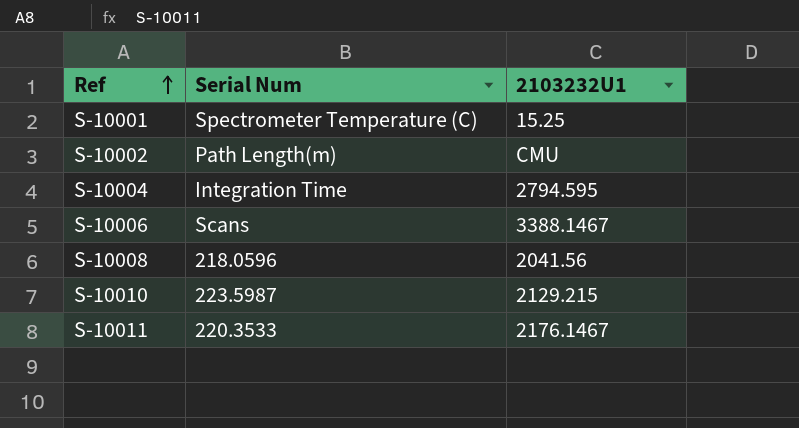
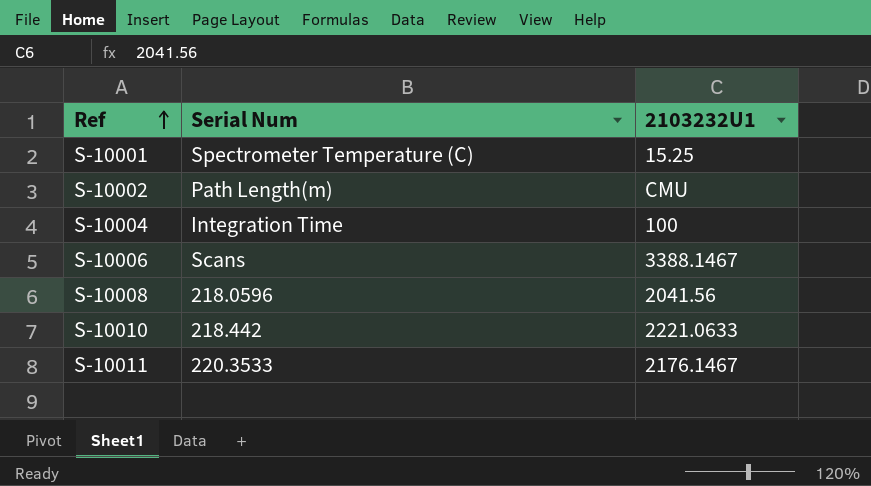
S-10004 | 2103232U1: 2794.595 -> 100
S-10010 | Serial Num: 223.5987 -> 218.442
S-10010 | 2103232U1: 2129.215 -> 2221.0633

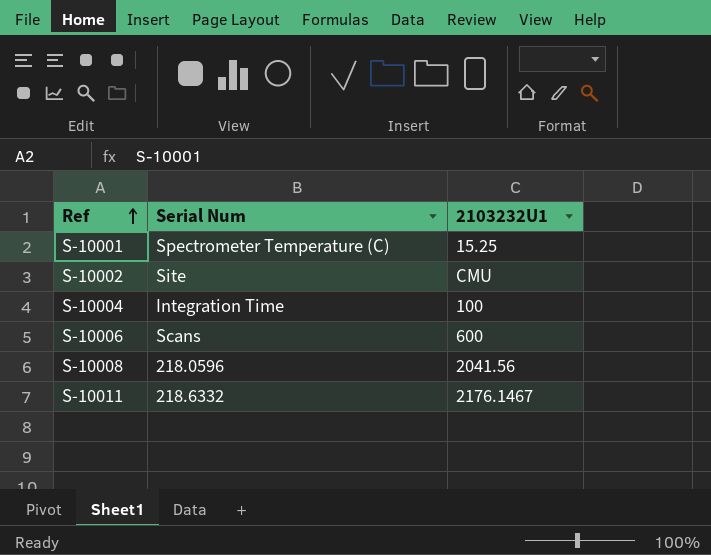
row S-10010: 218.442 | 2221.0633 -> none
S-10002 | Serial Num: Path Length(m) -> Site
S-10006 | 2103232U1: 3388.1467 -> 600
S-10011 | Serial Num: 220.3533 -> 218.6332

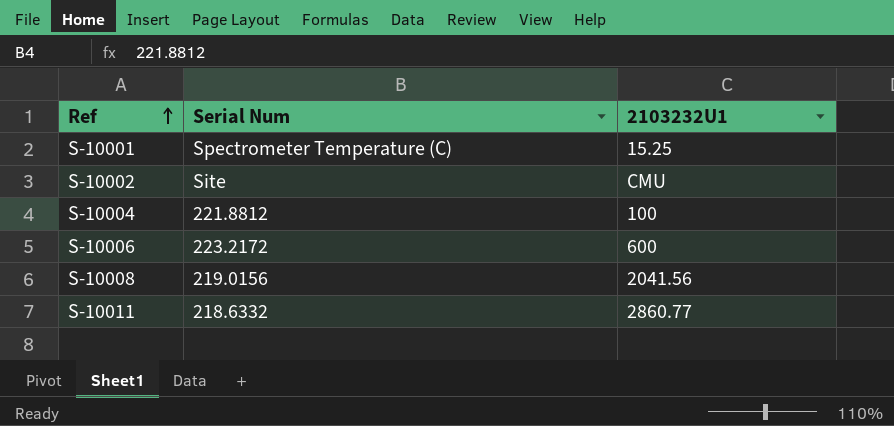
S-10004 | Serial Num: Integration Time -> 221.8812
S-10006 | Serial Num: Scans -> 223.2172
S-10008 | Serial Num: 218.0596 -> 219.0156
S-10011 | 2103232U1: 2176.1467 -> 2860.77

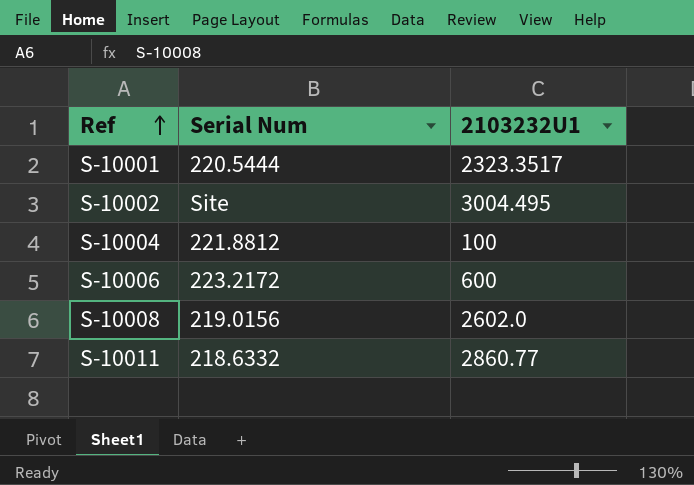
S-10001 | Serial Num: Spectrometer Temperature (C) -> 220.5444
S-10001 | 2103232U1: 15.25 -> 2323.3517
S-10002 | 2103232U1: CMU -> 3004.495
S-10008 | 2103232U1: 2041.56 -> 2602.0

